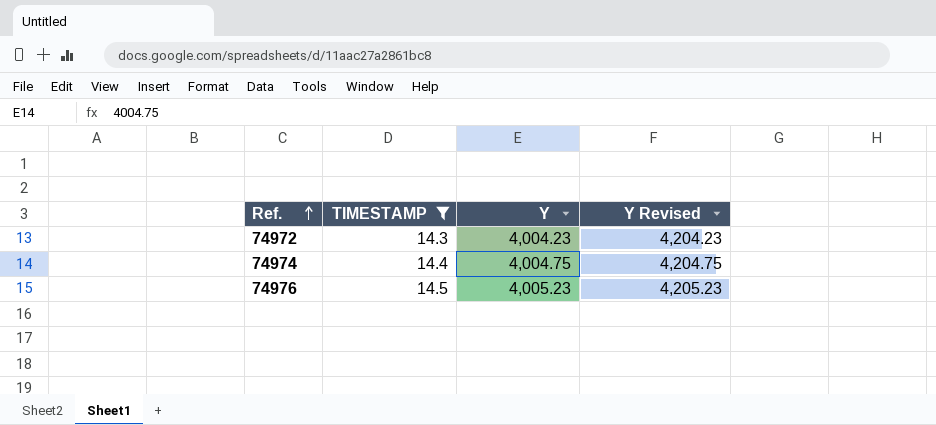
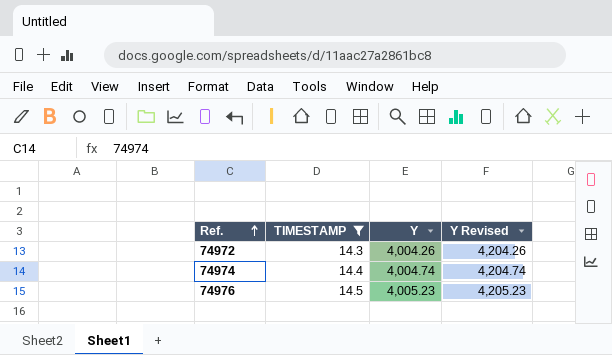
74972 | Y: 4,004.23 -> 4,004.26
74972 | Y Revised: 4,204.23 -> 4,204.26
74974 | Y: 4,004.75 -> 4,004.74
74974 | Y Revised: 4,204.75 -> 4,204.74

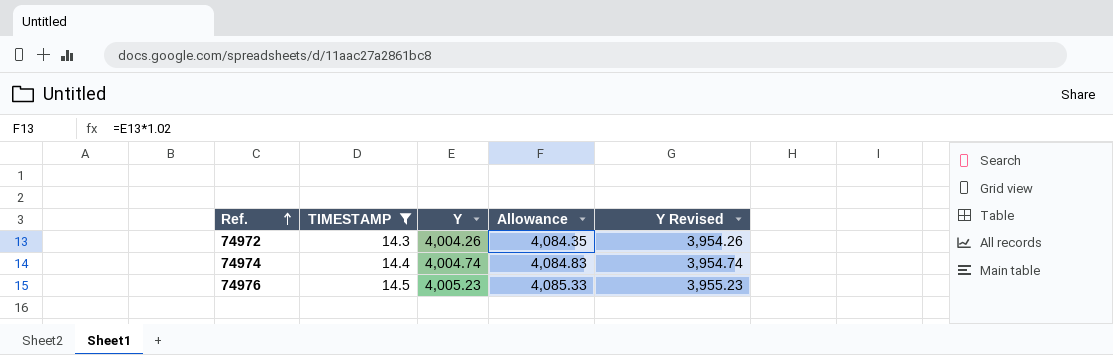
column Allowance | formula: none -> [Y] * 1.02
column Y Revised | formula: [Y] + 200 -> [Y] - 50

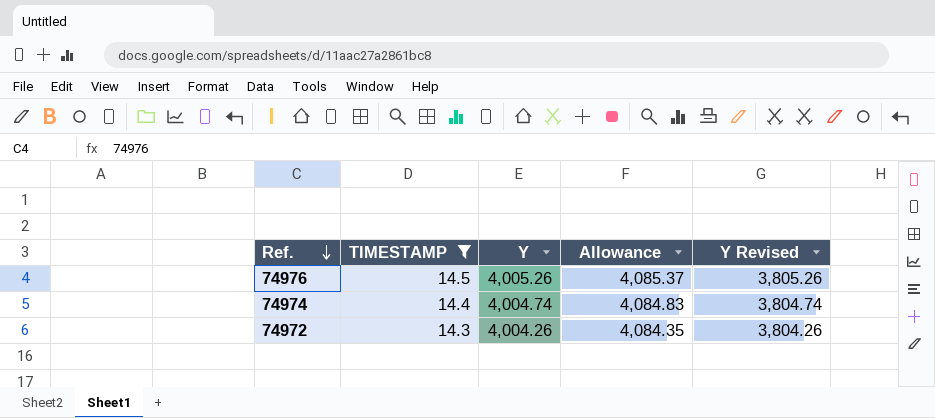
row order: Ref. ascending -> Ref. descending
column Y Revised | formula: [Y] - 50 -> [Y] - 200
74976 | Y: 4,005.23 -> 4,005.26
74976 | Allowance: 4,085.33 -> 4,085.37

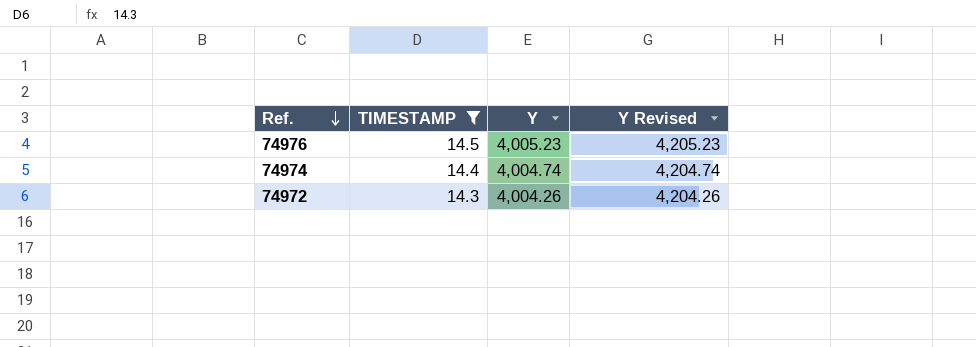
column Allowance | formula: [Y] * 1.02 -> none
column Y Revised | formula: [Y] - 200 -> [Y] + 200
74976 | Y: 4,005.26 -> 4,005.23

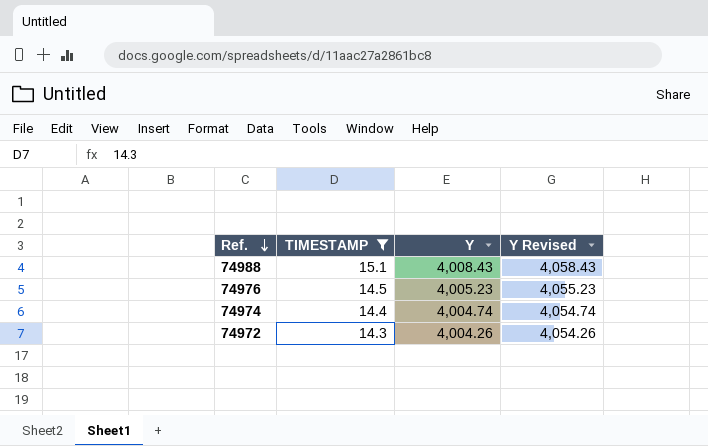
column Y Revised | formula: [Y] + 200 -> [Y] + 50
row 74988: none -> 15.1 | 4,008.43 | 4,058.43

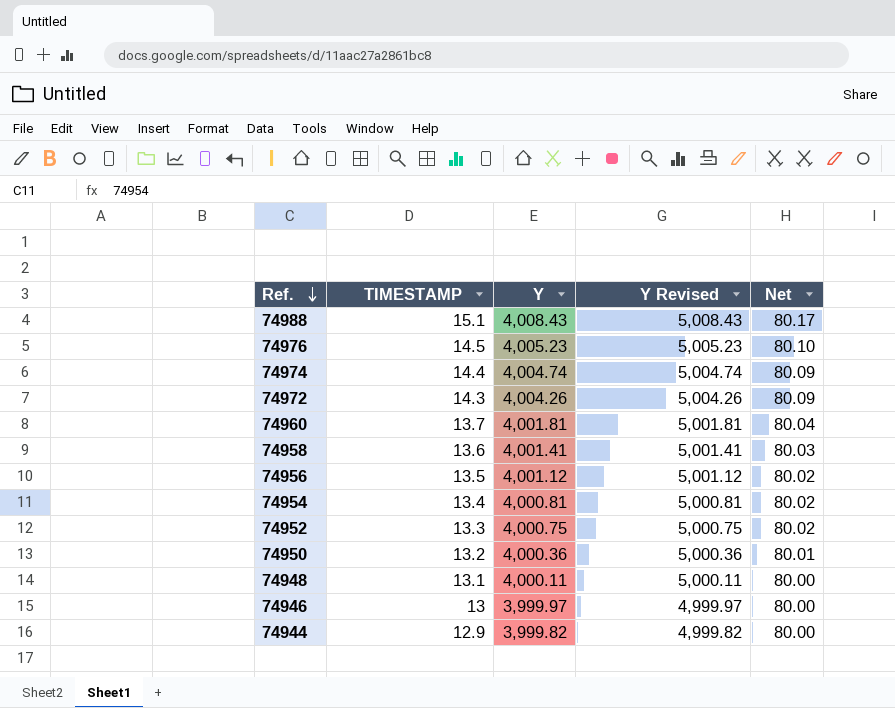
filter: TIMESTAMP >= 14.3 -> none
column Y Revised | formula: [Y] + 50 -> [Y] + 1000
column Net | formula: none -> [Y] * 0.02

